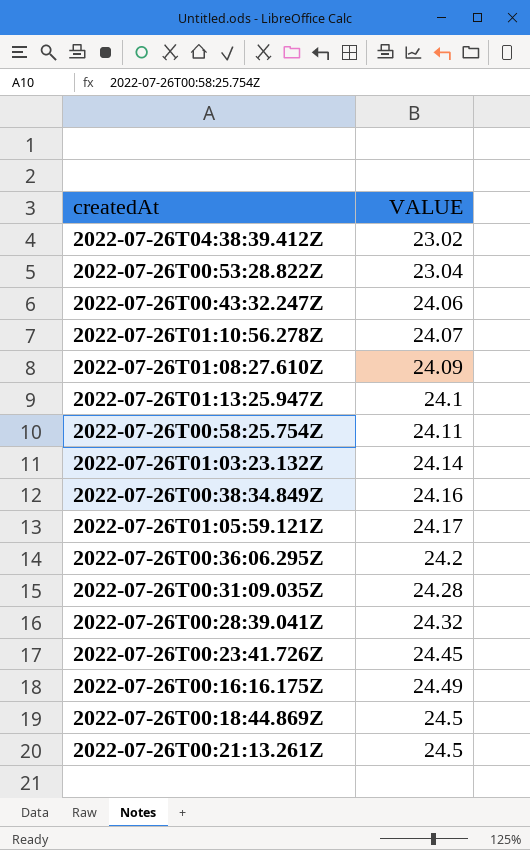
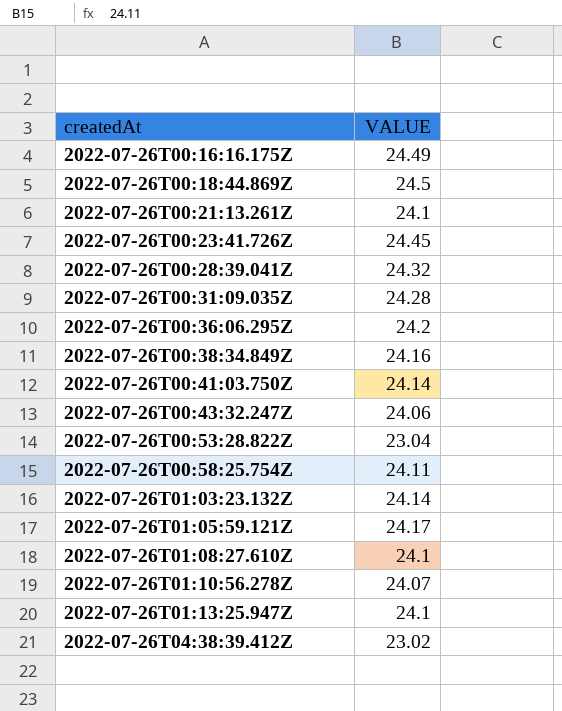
row order: VALUE ascending -> createdAt ascending
2022-07-26T00:21:13.261Z | VALUE: 24.5 -> 24.1
row 2022-07-26T00:41:03.750Z: none -> 24.14
2022-07-26T01:08:27.610Z | VALUE: 24.09 -> 24.1

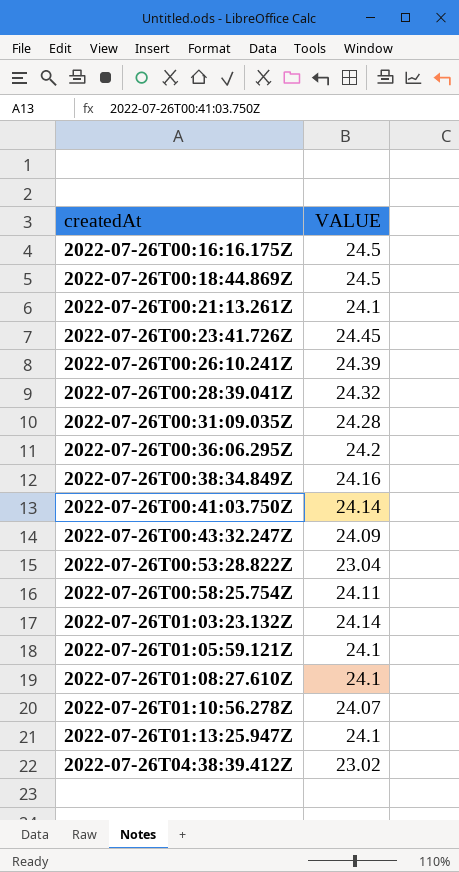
2022-07-26T00:16:16.175Z | VALUE: 24.49 -> 24.5
row 2022-07-26T00:26:10.241Z: none -> 24.39
2022-07-26T00:43:32.247Z | VALUE: 24.06 -> 24.09
2022-07-26T01:05:59.121Z | VALUE: 24.17 -> 24.1

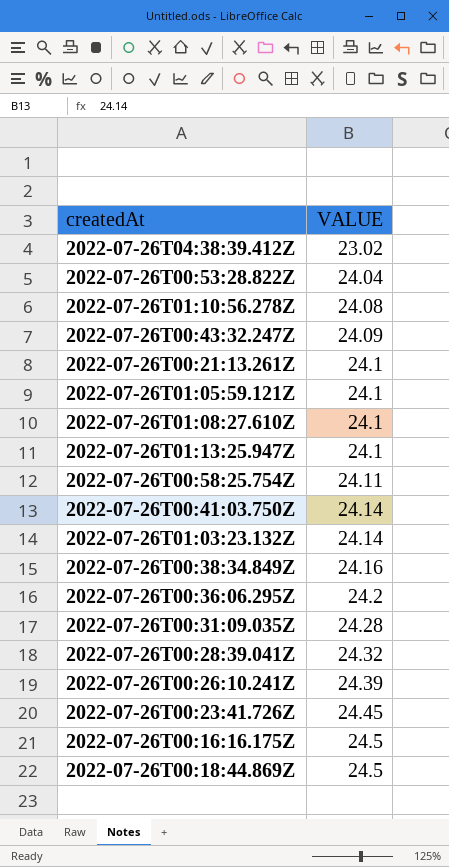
row order: createdAt ascending -> VALUE ascending
2022-07-26T00:53:28.822Z | VALUE: 23.04 -> 24.04
2022-07-26T01:10:56.278Z | VALUE: 24.07 -> 24.08

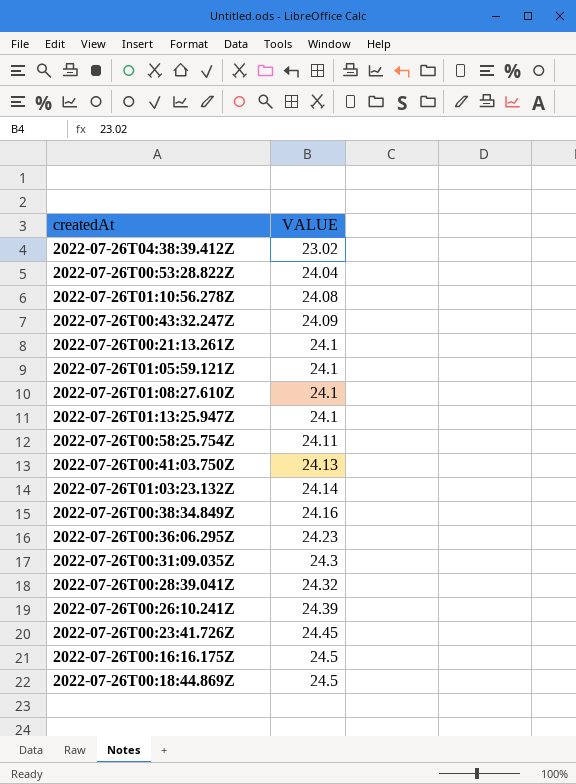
2022-07-26T00:41:03.750Z | VALUE: 24.14 -> 24.13
2022-07-26T00:36:06.295Z | VALUE: 24.2 -> 24.23
2022-07-26T00:31:09.035Z | VALUE: 24.28 -> 24.3

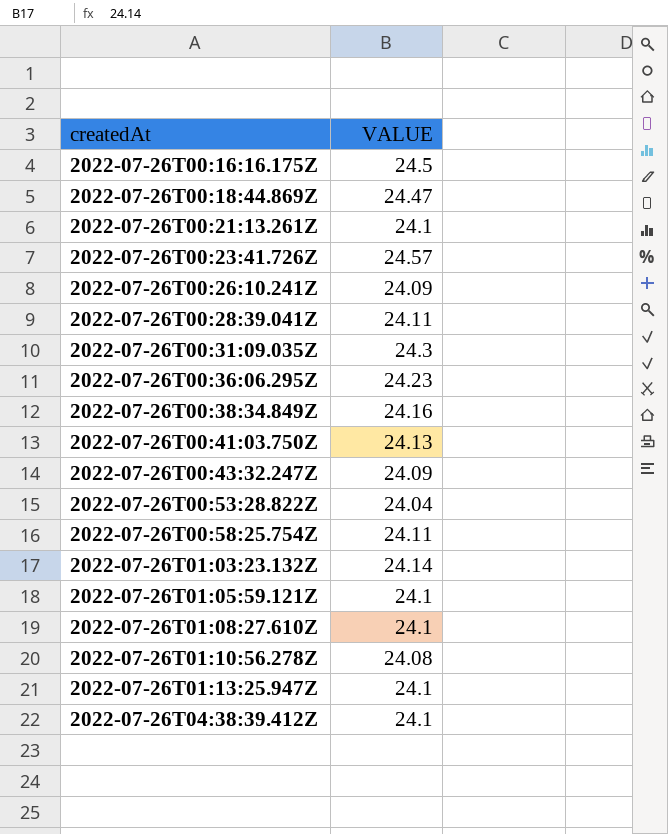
row order: VALUE ascending -> createdAt ascending
2022-07-26T00:18:44.869Z | VALUE: 24.5 -> 24.47
2022-07-26T00:23:41.726Z | VALUE: 24.45 -> 24.57
2022-07-26T00:26:10.241Z | VALUE: 24.39 -> 24.09
2022-07-26T00:28:39.041Z | VALUE: 24.32 -> 24.11
2022-07-26T04:38:39.412Z | VALUE: 23.02 -> 24.1

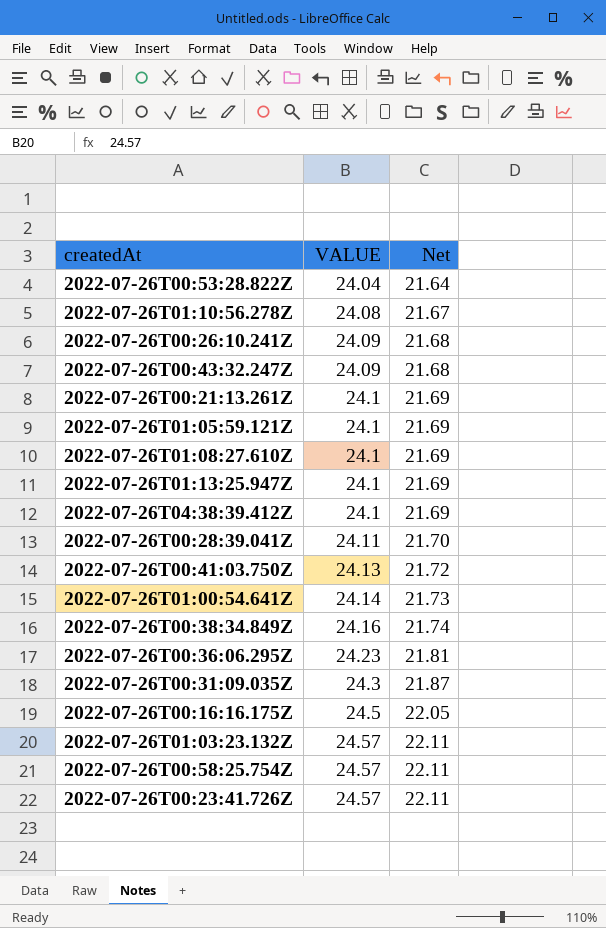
row order: createdAt ascending -> VALUE ascending
column Net | formula: none -> [VALUE] * 0.9
row 2022-07-26T00:18:44.869Z: 24.47 -> none
row 2022-07-26T01:00:54.641Z: none -> 24.14 | 21.73
2022-07-26T01:03:23.132Z | VALUE: 24.14 -> 24.57
2022-07-26T00:58:25.754Z | VALUE: 24.11 -> 24.57

